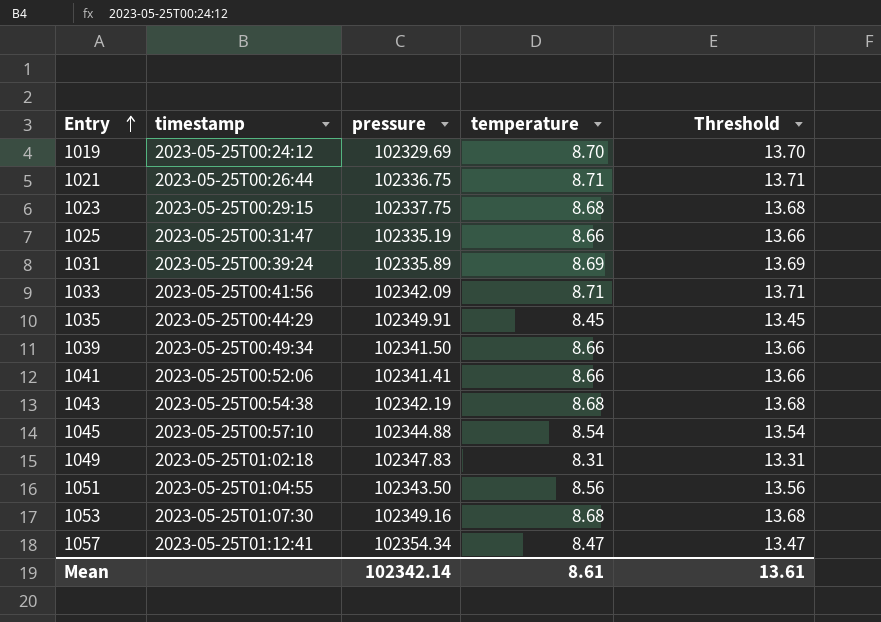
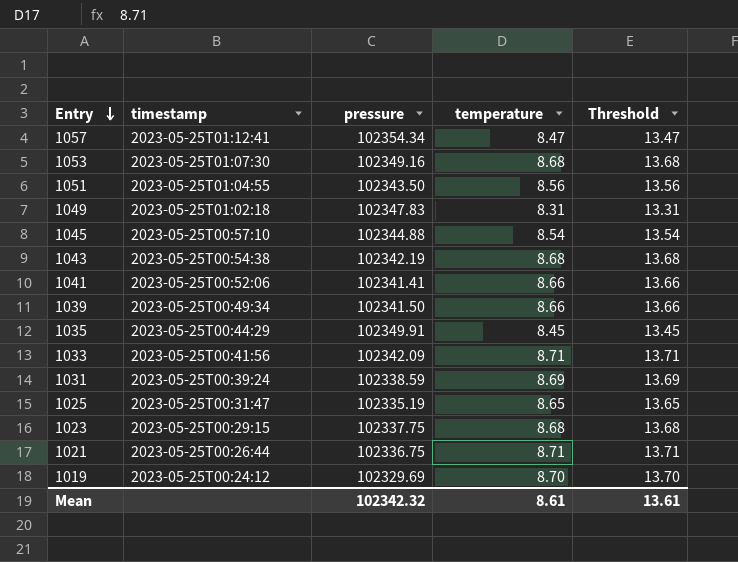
row order: Entry ascending -> Entry descending
1031 | pressure: 102335.89 -> 102338.59
1025 | temperature: 8.66 -> 8.65
1025 | Threshold: 13.66 -> 13.65
Mean | pressure: 102342.14 -> 102342.32

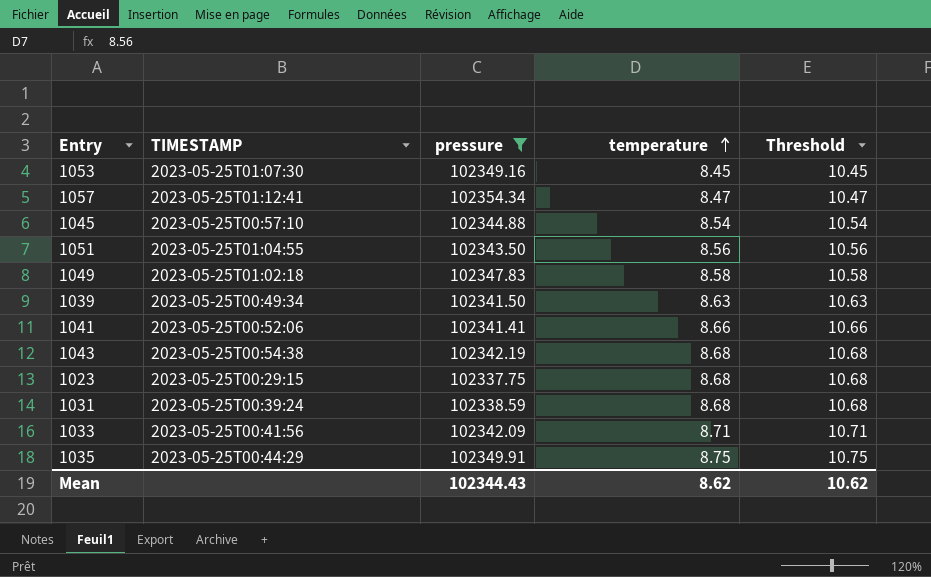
filter: none -> pressure >= 102337.75
row order: Entry descending -> temperature ascending
column name: timestamp -> TIMESTAMP
column Threshold | formula: [temperature] + 5 -> [temperature] + 2
1053 | temperature: 8.68 -> 8.45
1049 | temperature: 8.31 -> 8.58
1039 | temperature: 8.66 -> 8.63
1031 | temperature: 8.69 -> 8.68
1035 | temperature: 8.45 -> 8.75
Mean | pressure: 102342.32 -> 102344.43
Mean | temperature: 8.61 -> 8.62
Mean | Threshold: 13.61 -> 10.62

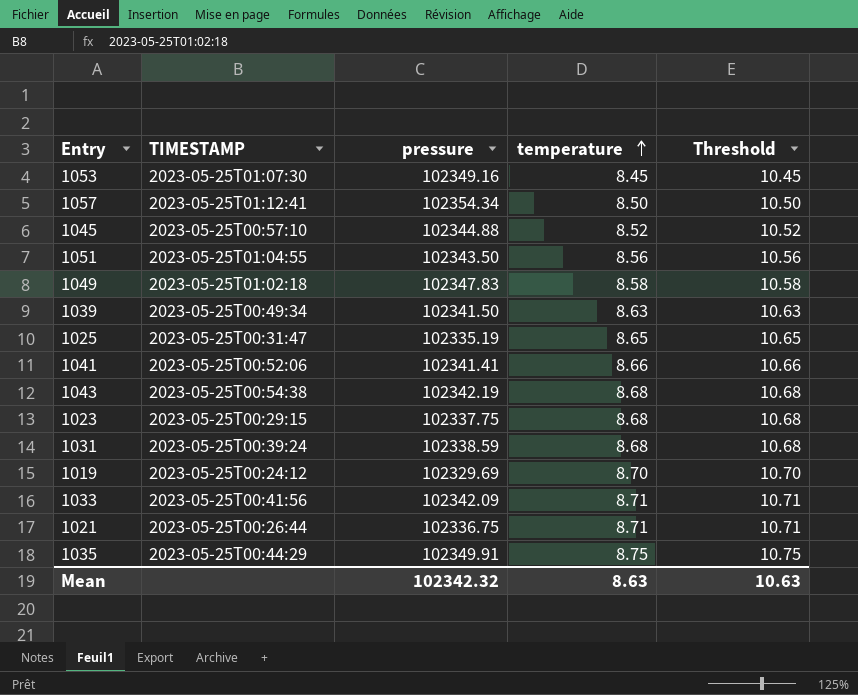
filter: pressure >= 102337.75 -> none
1057 | temperature: 8.47 -> 8.50
1057 | Threshold: 10.47 -> 10.50
1045 | temperature: 8.54 -> 8.52
1045 | Threshold: 10.54 -> 10.52
Mean | pressure: 102344.43 -> 102342.32
Mean | temperature: 8.62 -> 8.63
Mean | Threshold: 10.62 -> 10.63

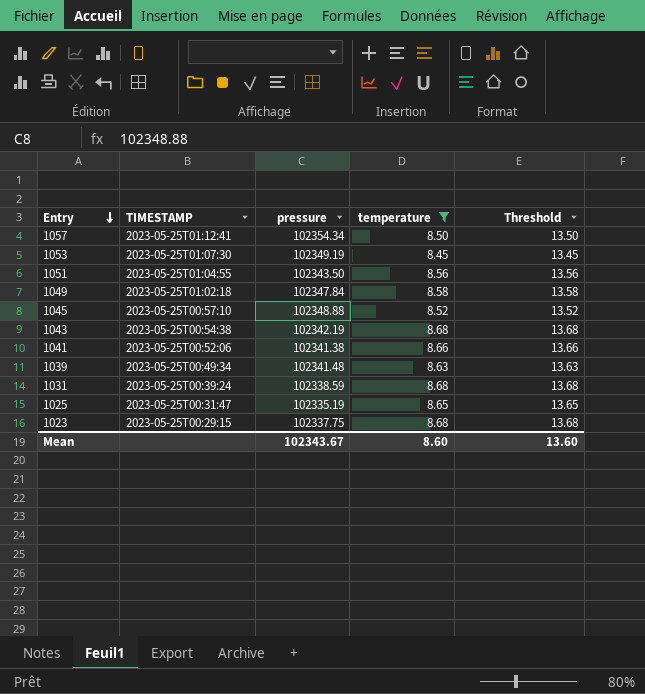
filter: none -> temperature <= 8.68
row order: temperature ascending -> Entry descending
column Threshold | formula: [temperature] + 2 -> [temperature] + 5
1053 | pressure: 102349.16 -> 102349.19
1049 | pressure: 102347.83 -> 102347.84
1045 | pressure: 102344.88 -> 102348.88
1041 | pressure: 102341.41 -> 102341.38
1039 | pressure: 102341.50 -> 102341.48
Mean | pressure: 102342.32 -> 102343.67
Mean | temperature: 8.63 -> 8.60
Mean | Threshold: 10.63 -> 13.60

